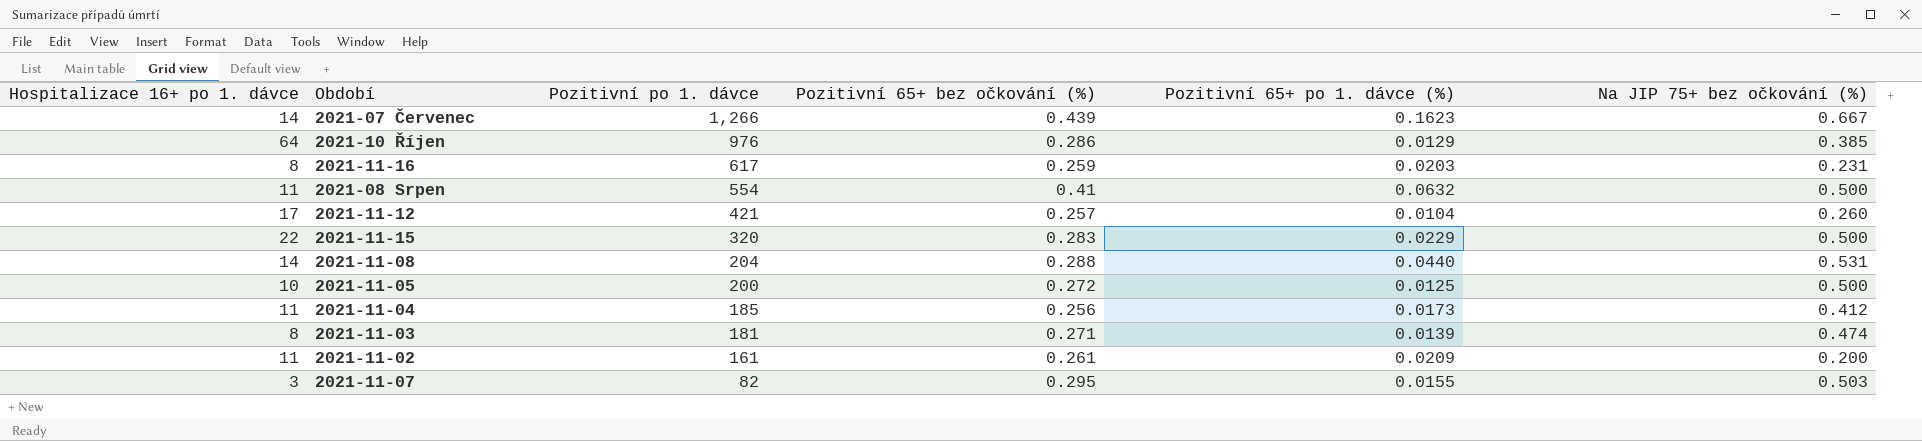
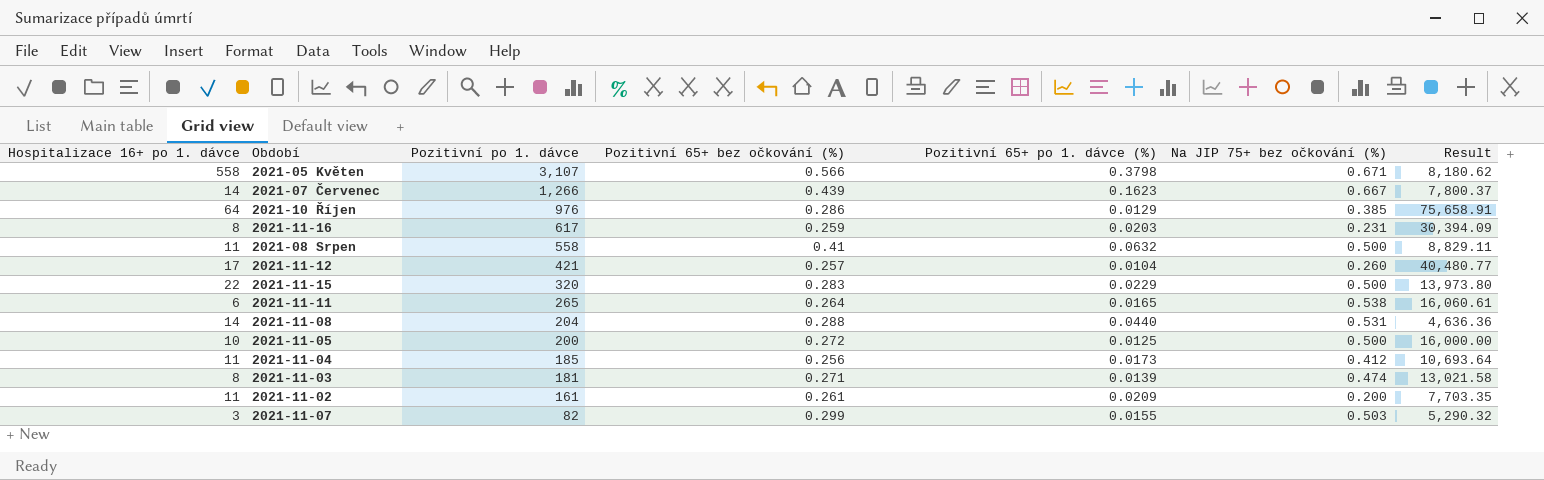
column Result | formula: none -> [Pozitivní po 1. dávce] / [Pozitivní 65+ po 1. dávce (%)]
row 2021-05 Květen: none -> 558 | 3,107 | 0.566 | 0.3798 | 0.671 | 8,180.62
2021-08 Srpen | Pozitivní po 1. dávce: 554 -> 558
row 2021-11-11: none -> 6 | 265 | 0.264 | 0.0165 | 0.538 | 16,060.61
2021-11-07 | Pozitivní 65+ bez očkování (%): 0.295 -> 0.299

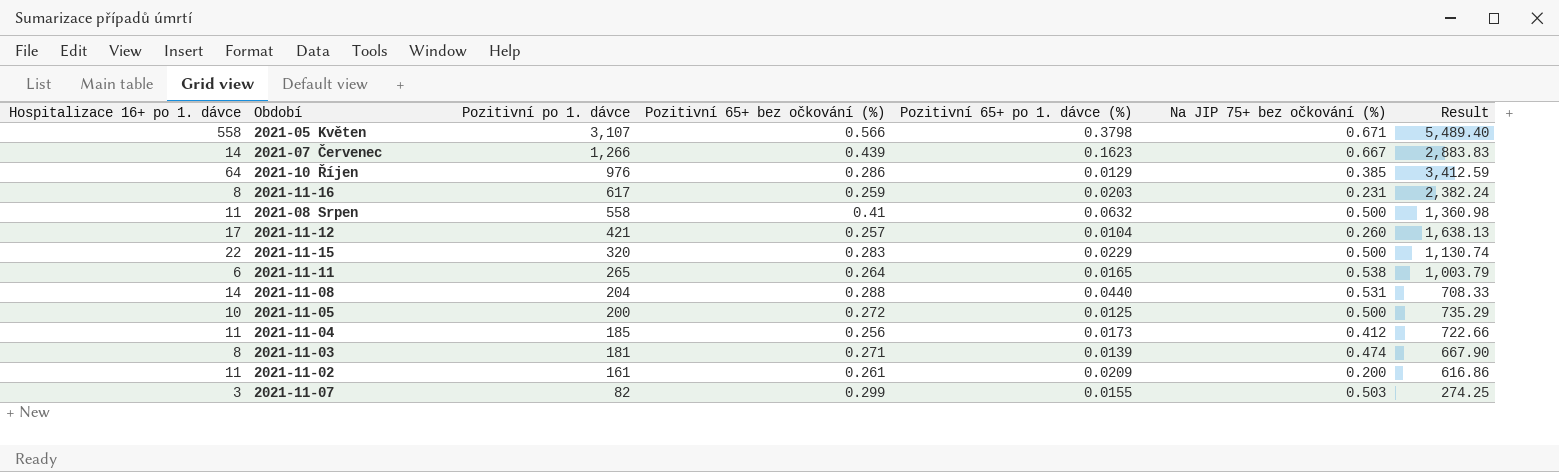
column Result | formula: [Pozitivní po 1. dávce] / [Pozitivní 65+ po 1. dávce (%)] -> [Pozitivní po 1. dávce] / [Pozitivní 65+ bez očkování (%)]

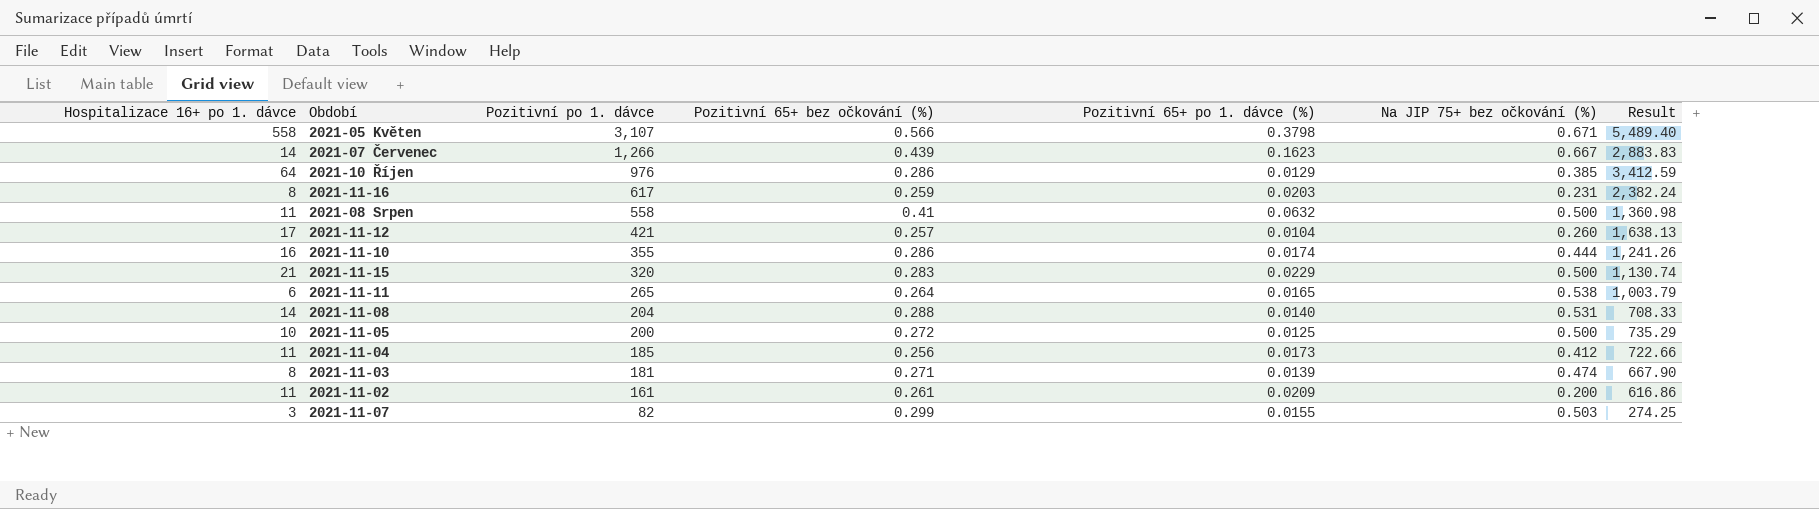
row 2021-11-10: none -> 16 | 355 | 0.286 | 0.0174 | 0.444 | 1,241.26
2021-11-15 | Hospitalizace 16+ po 1. dávce: 22 -> 21
2021-11-08 | Pozitivní 65+ po 1. dávce (%): 0.0440 -> 0.0140

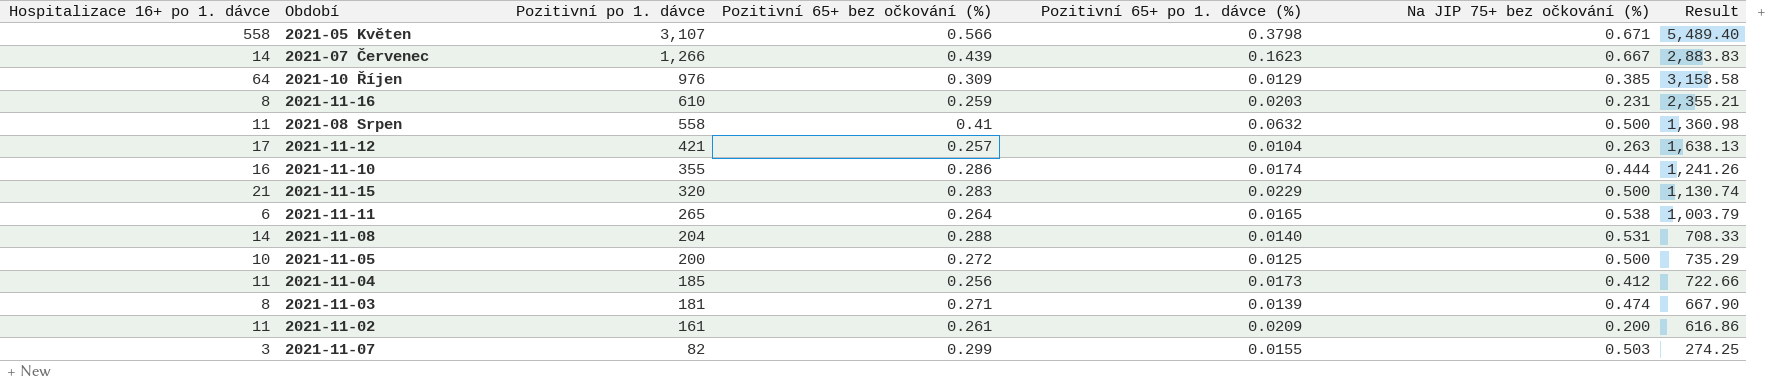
2021-10 Říjen | Pozitivní 65+ bez očkování (%): 0.286 -> 0.309
2021-10 Říjen | Result: 3,412.59 -> 3,158.58
2021-11-16 | Pozitivní po 1. dávce: 617 -> 610
2021-11-16 | Result: 2,382.24 -> 2,355.21
2021-11-12 | Na JIP 75+ bez očkování (%): 0.260 -> 0.263

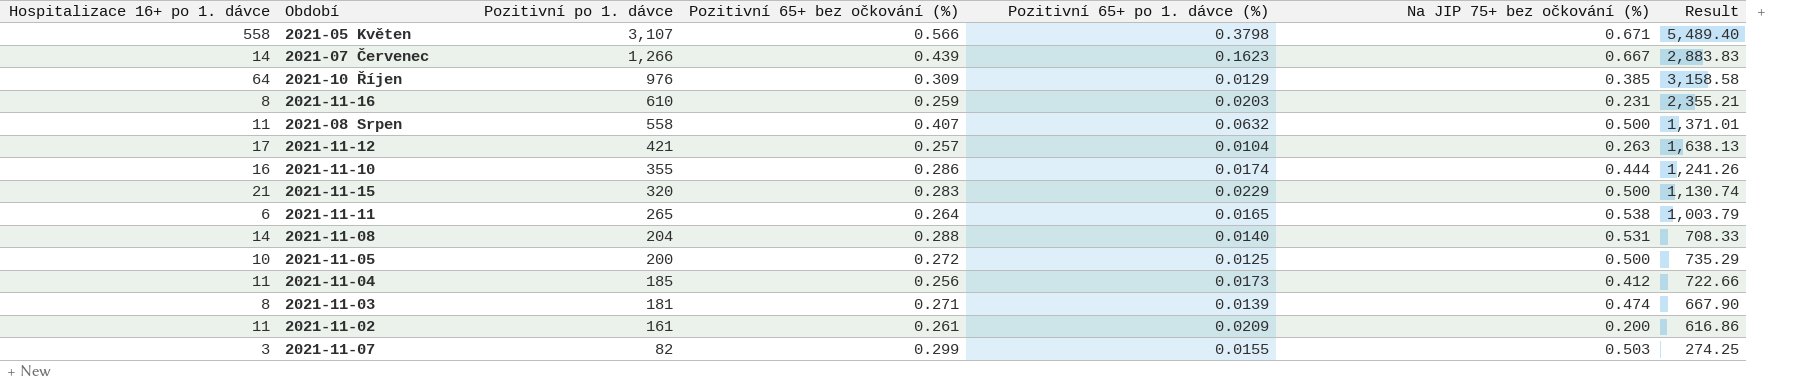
2021-08 Srpen | Pozitivní 65+ bez očkování (%): 0.41 -> 0.407
2021-08 Srpen | Result: 1,360.98 -> 1,371.01

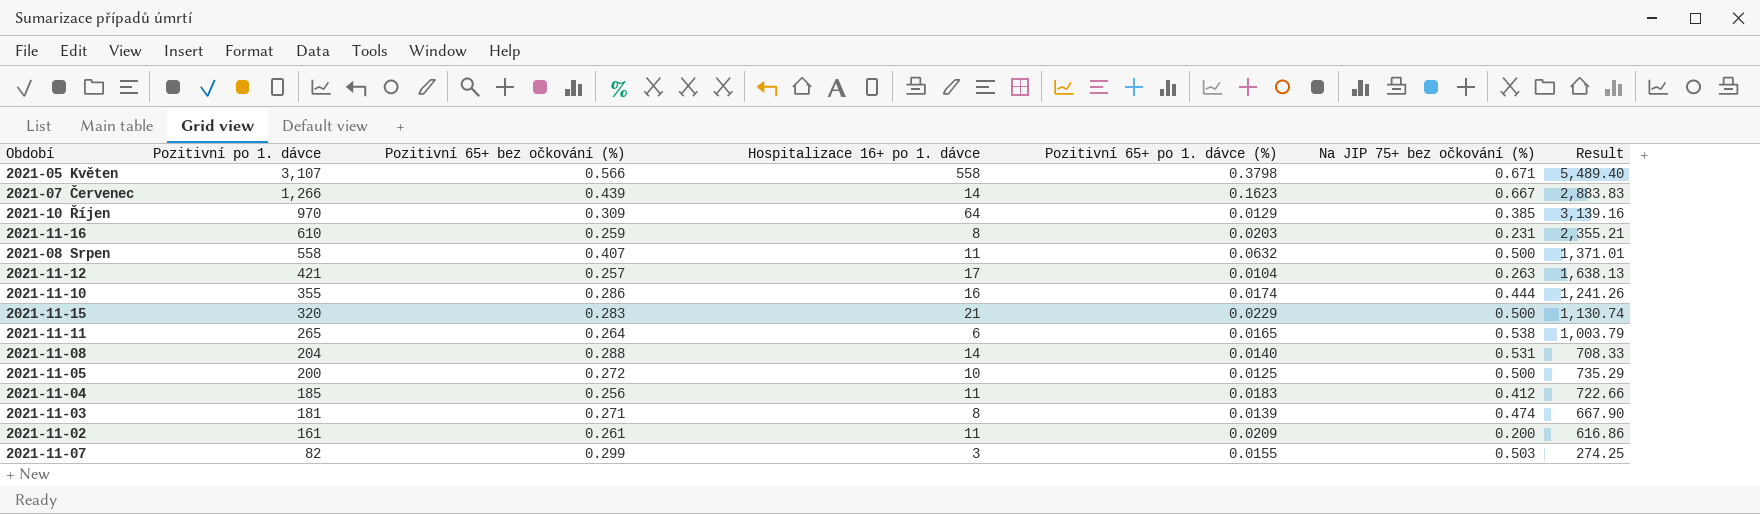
column Hospitalizace 16+ po 1. dávce | position: 1 -> 4
2021-10 Říjen | Pozitivní po 1. dávce: 976 -> 970
2021-10 Říjen | Result: 3,158.58 -> 3,139.16
2021-11-04 | Pozitivní 65+ po 1. dávce (%): 0.0173 -> 0.0183

